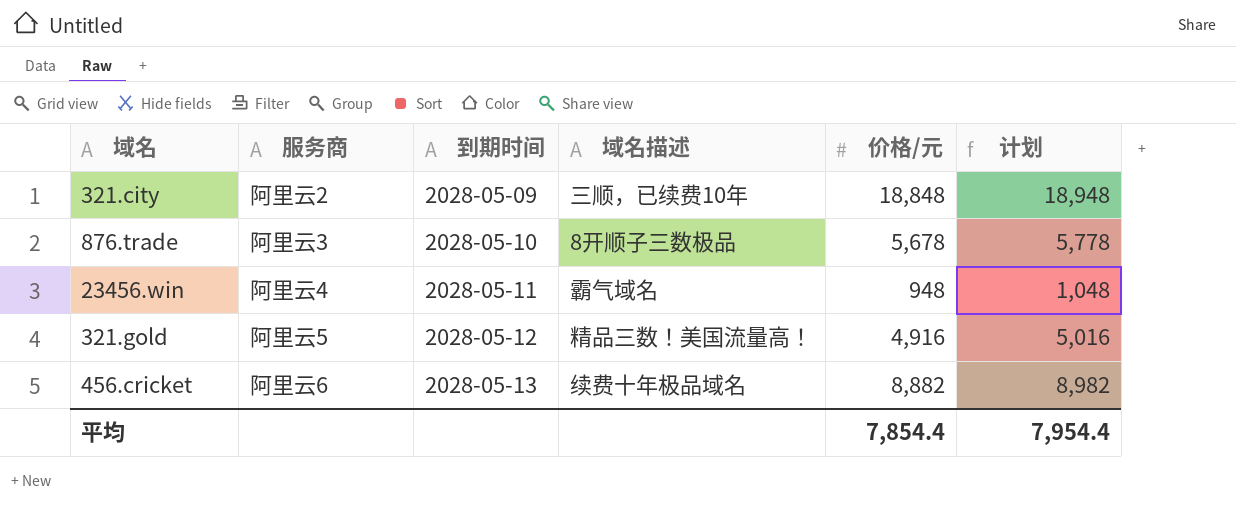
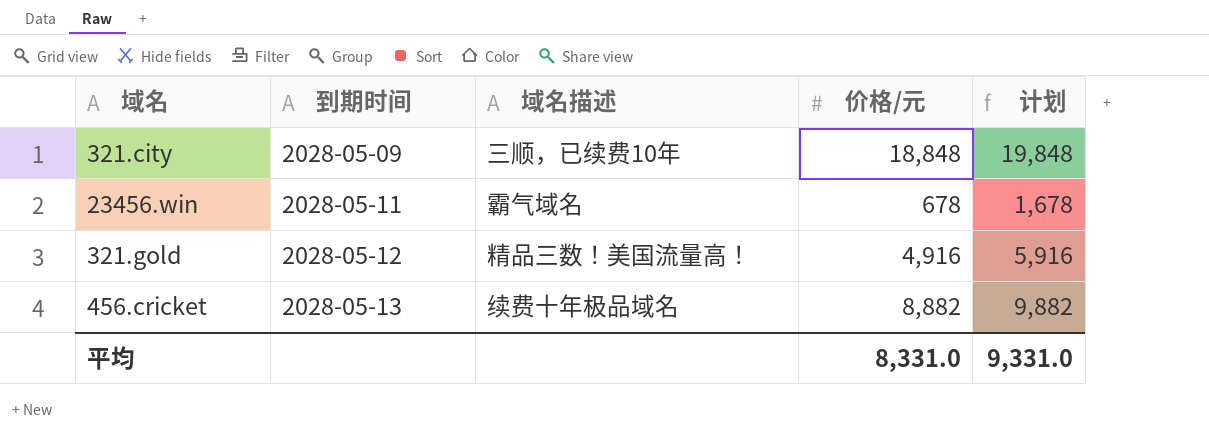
column 服务商 | position: 2 -> none
column 计划 | formula: [价格/元] + 100 -> [价格/元] + 1000
row 876.trade: 阿里云3 | 2028-05-10 | 8开顺子三数极品 | 5,678 | 5,778 -> none
23456.win | 价格/元: 948 -> 678
平均 | 价格/元: 7,854.4 -> 8,331.0
平均 | 计划: 7,954.4 -> 9,331.0

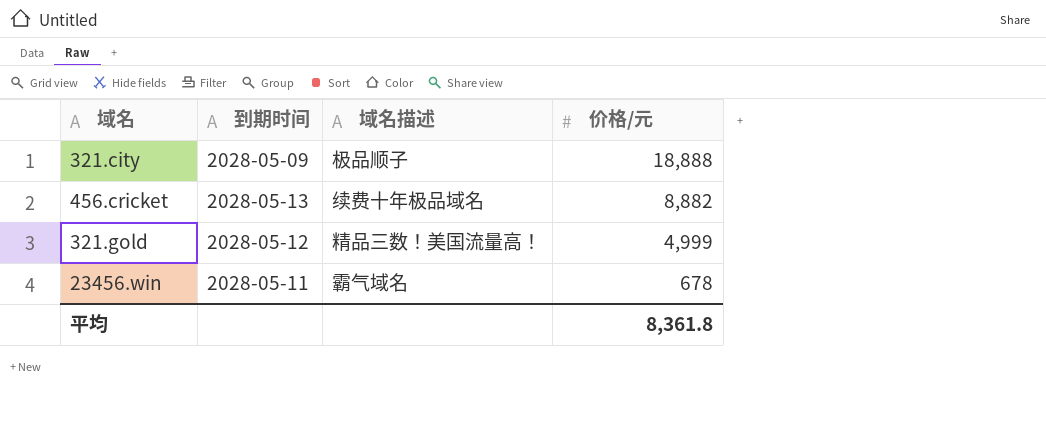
row order: 到期时间 ascending -> 价格/元 descending
column 计划 | formula: [价格/元] + 1000 -> none
321.city | 域名描述: 三顺，已续费10年 -> 极品顺子
321.city | 价格/元: 18,848 -> 18,888
321.gold | 价格/元: 4,916 -> 4,999
平均 | 价格/元: 8,331.0 -> 8,361.8

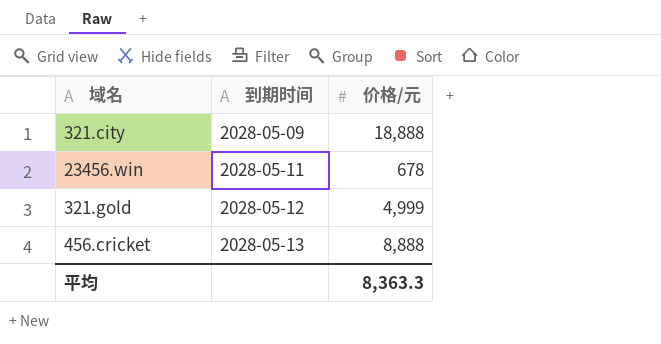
row order: 价格/元 descending -> 到期时间 ascending
column 域名描述 | position: 3 -> none
456.cricket | 价格/元: 8,882 -> 8,888
平均 | 价格/元: 8,361.8 -> 8,363.3

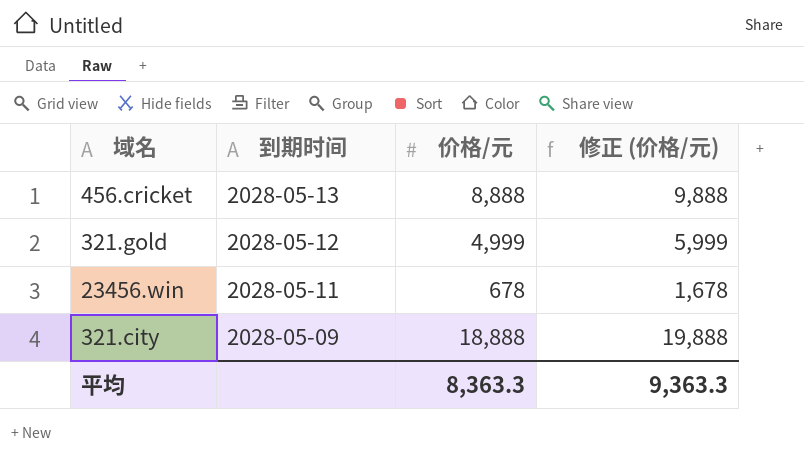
row order: 到期时间 ascending -> 到期时间 descending
column 修正 (价格/元) | formula: none -> [价格/元] + 1000

